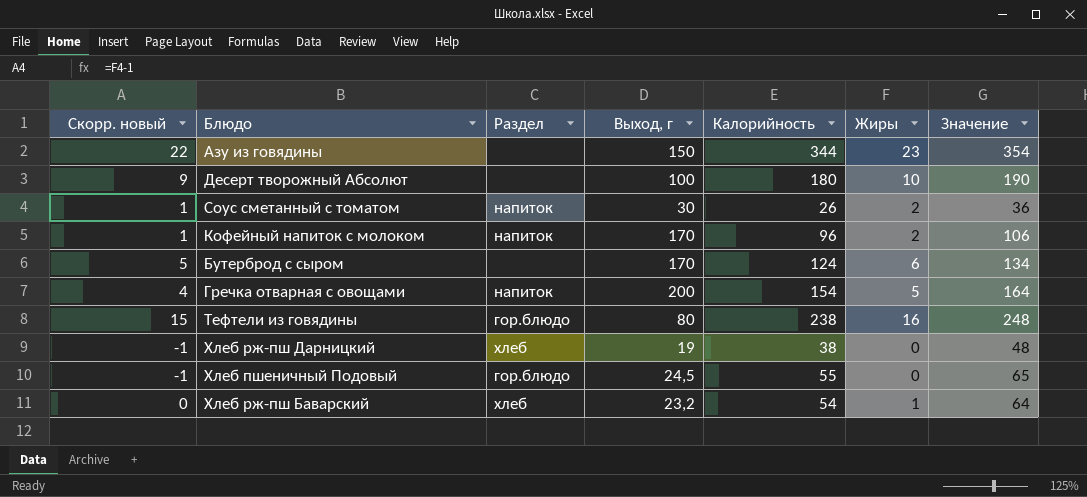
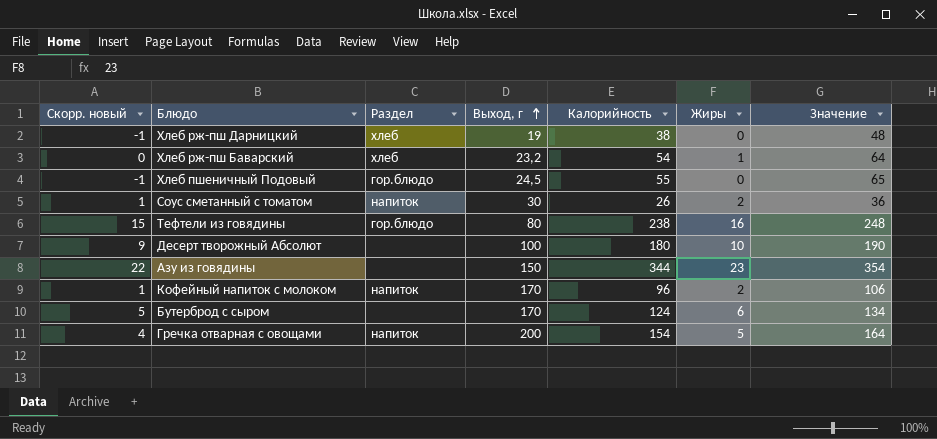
row order: none -> Выход, г ascending

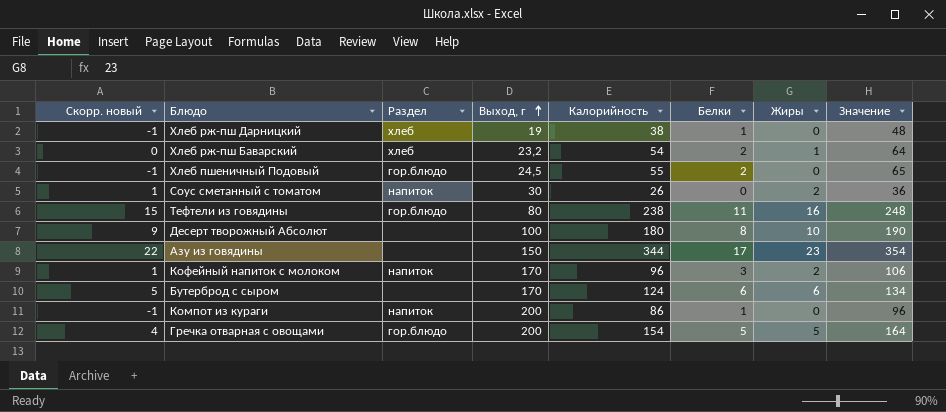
column Белки | position: none -> 6
row Компот из кураги: none -> -1 | напиток | 200 | 86 | 1 | 0 | 96
Гречка отварная с овощами | Раздел: напиток -> гор.блюдо

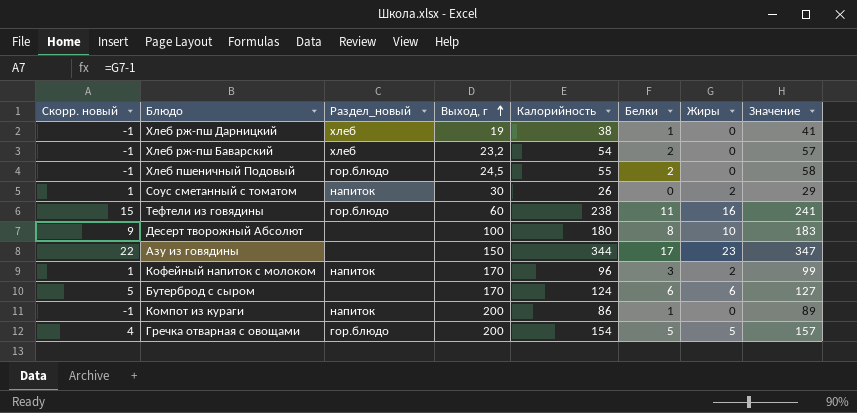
column name: Раздел -> Раздел_новый
column Значение | formula: [Калорийность] + 10 -> [Калорийность] + 3
Хлеб рж-пш Баварский | Скорр. новый: 0 -> -1
Хлеб рж-пш Баварский | Жиры: 1 -> 0
Тефтели из говядины | Выход, г: 80 -> 60

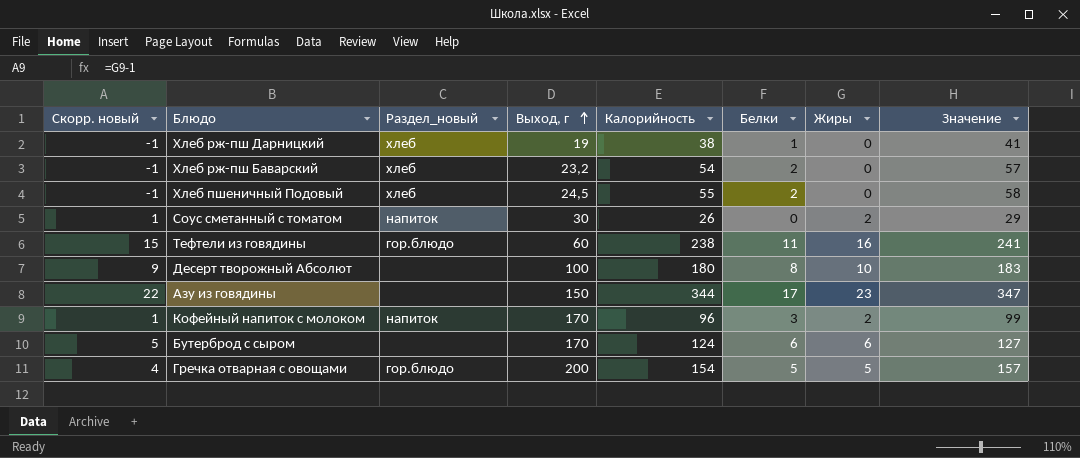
row Компот из кураги: -1 | напиток | 200 | 86 | 1 | 0 | 89 -> none
Хлеб пшеничный Подовый | Раздел_новый: гор.блюдо -> хлеб

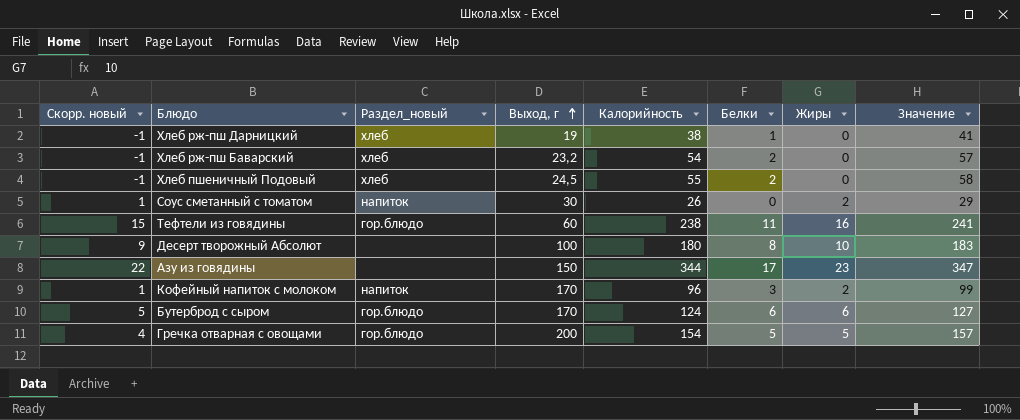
Бутерброд с сыром | Раздел_новый: none -> гор.блюдо

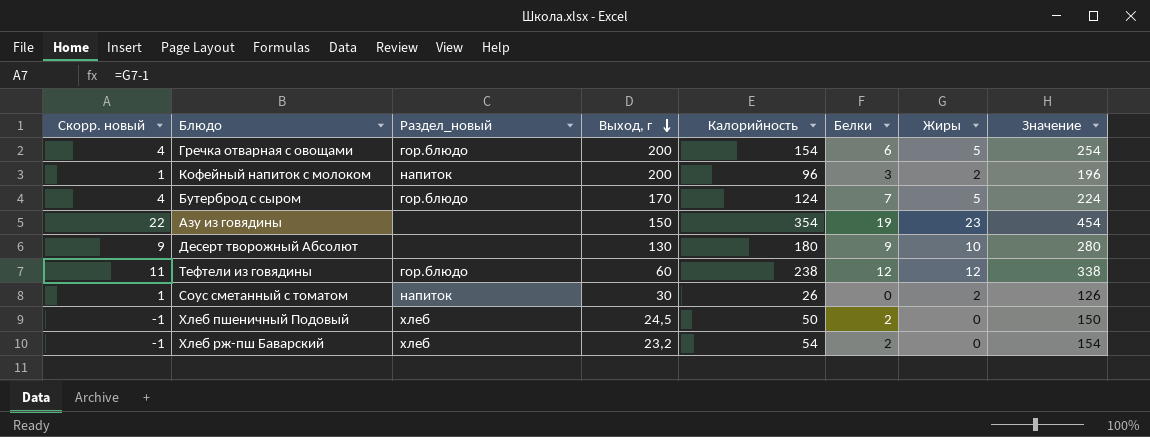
row order: Выход, г ascending -> Выход, г descending
column Значение | formula: [Калорийность] + 3 -> [Калорийность] + 100
row Хлеб рж-пш Дарницкий: -1 | хлеб | 19 | 38 | 1 | 0 | 41 -> none
Гречка отварная с овощами | Белки: 5 -> 6
Кофейный напиток с молоком | Выход, г: 170 -> 200
Бутерброд с сыром | Скорр. новый: 5 -> 4
Бутерброд с сыром | Белки: 6 -> 7
Бутерброд с сыром | Жиры: 6 -> 5
Азу из говядины | Калорийность: 344 -> 354
Азу из говядины | Белки: 17 -> 19
Десерт творожный Абсолют | Выход, г: 100 -> 130
Десерт творожный Абсолют | Белки: 8 -> 9
Тефтели из говядины | Скорр. новый: 15 -> 11
Тефтели из говядины | Белки: 11 -> 12
Тефтели из говядины | Жиры: 16 -> 12
Хлеб пшеничный Подовый | Калорийность: 55 -> 50

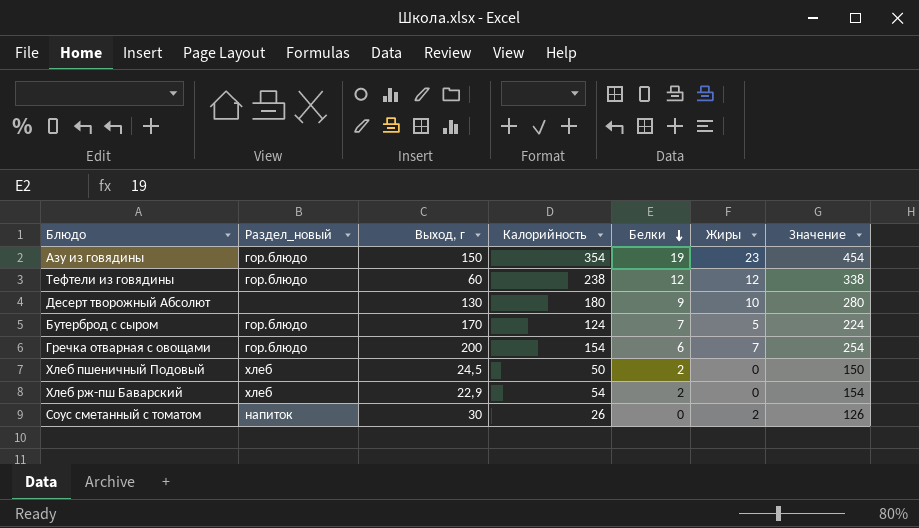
row order: Выход, г descending -> Белки descending
column Скорр. новый | formula: [Жиры] - 1 -> none
row Кофейный напиток с молоком: 1 | напиток | 200 | 96 | 3 | 2 | 196 -> none
Азу из говядины | Раздел_новый: none -> гор.блюдо
Гречка отварная с овощами | Жиры: 5 -> 7
Хлеб рж-пш Баварский | Выход, г: 23,2 -> 22,9

